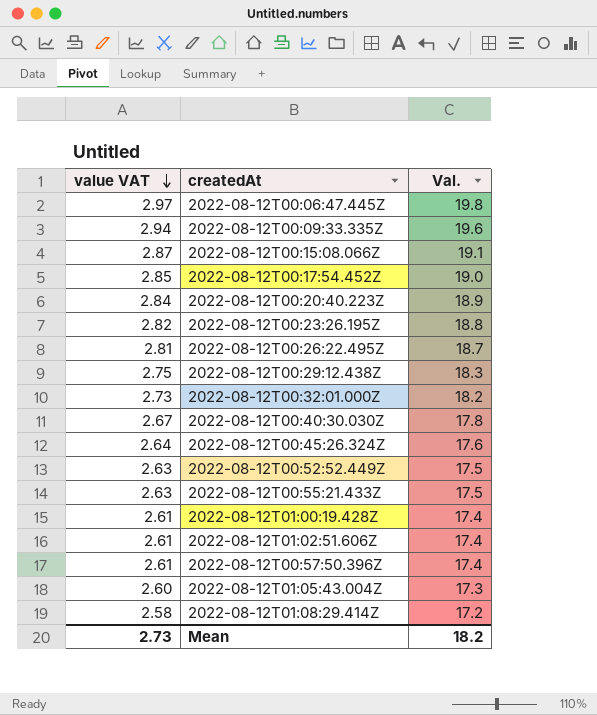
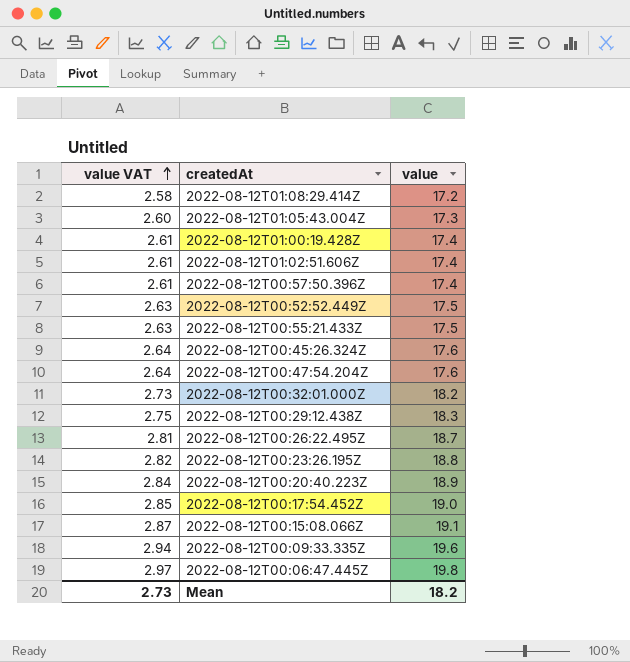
row order: value VAT descending -> value VAT ascending
column name: Val. -> value
row 2022-08-12T00:40:30.030Z: 2.67 | 17.8 -> none
row 2022-08-12T00:47:54.204Z: none -> 2.64 | 17.6

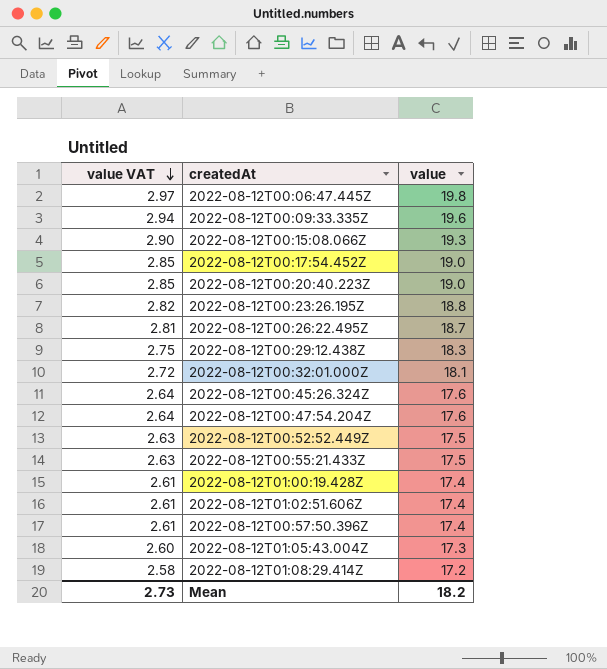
row order: value VAT ascending -> value VAT descending
2022-08-12T00:15:08.066Z | value VAT: 2.87 -> 2.90
2022-08-12T00:15:08.066Z | value: 19.1 -> 19.3
2022-08-12T00:20:40.223Z | value VAT: 2.84 -> 2.85
2022-08-12T00:20:40.223Z | value: 18.9 -> 19.0
2022-08-12T00:32:01.000Z | value VAT: 2.73 -> 2.72
2022-08-12T00:32:01.000Z | value: 18.2 -> 18.1

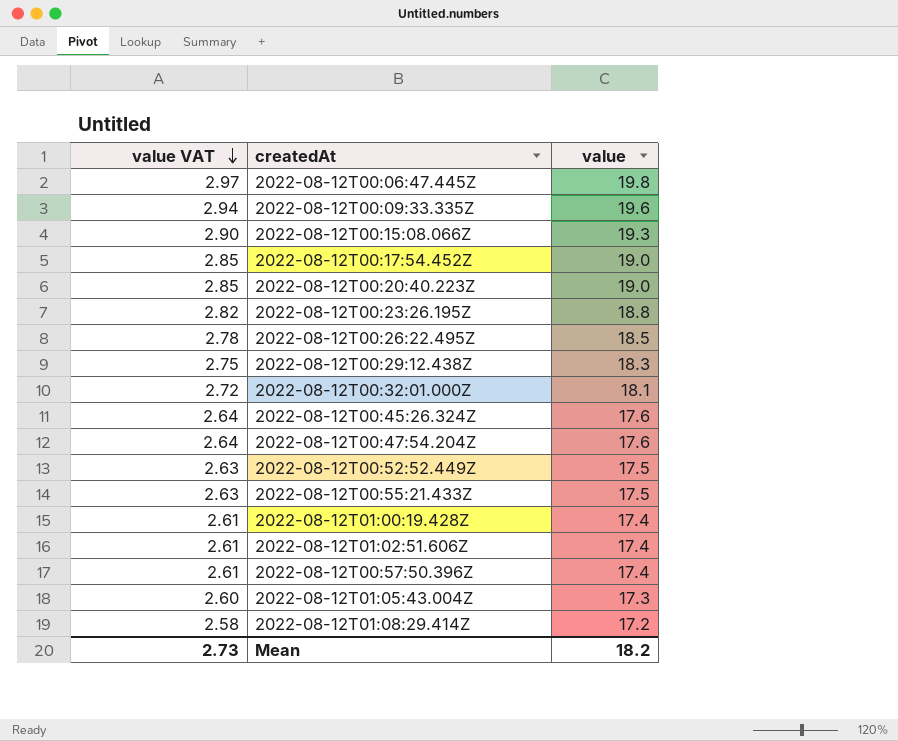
2022-08-12T00:26:22.495Z | value VAT: 2.81 -> 2.78
2022-08-12T00:26:22.495Z | value: 18.7 -> 18.5

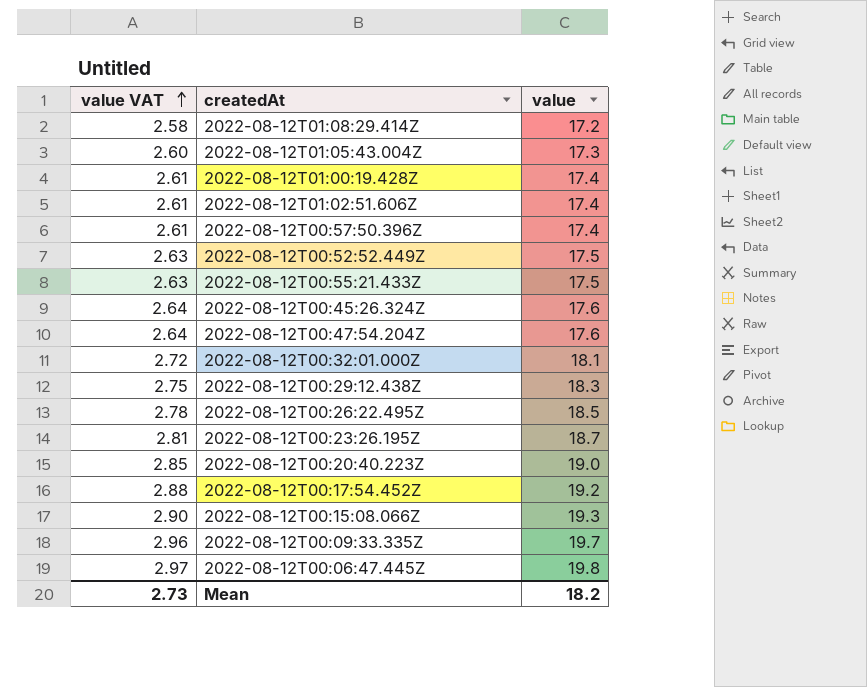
row order: value VAT descending -> value VAT ascending
2022-08-12T00:23:26.195Z | value VAT: 2.82 -> 2.81
2022-08-12T00:23:26.195Z | value: 18.8 -> 18.7
2022-08-12T00:17:54.452Z | value VAT: 2.85 -> 2.88
2022-08-12T00:17:54.452Z | value: 19.0 -> 19.2
2022-08-12T00:09:33.335Z | value VAT: 2.94 -> 2.96
2022-08-12T00:09:33.335Z | value: 19.6 -> 19.7

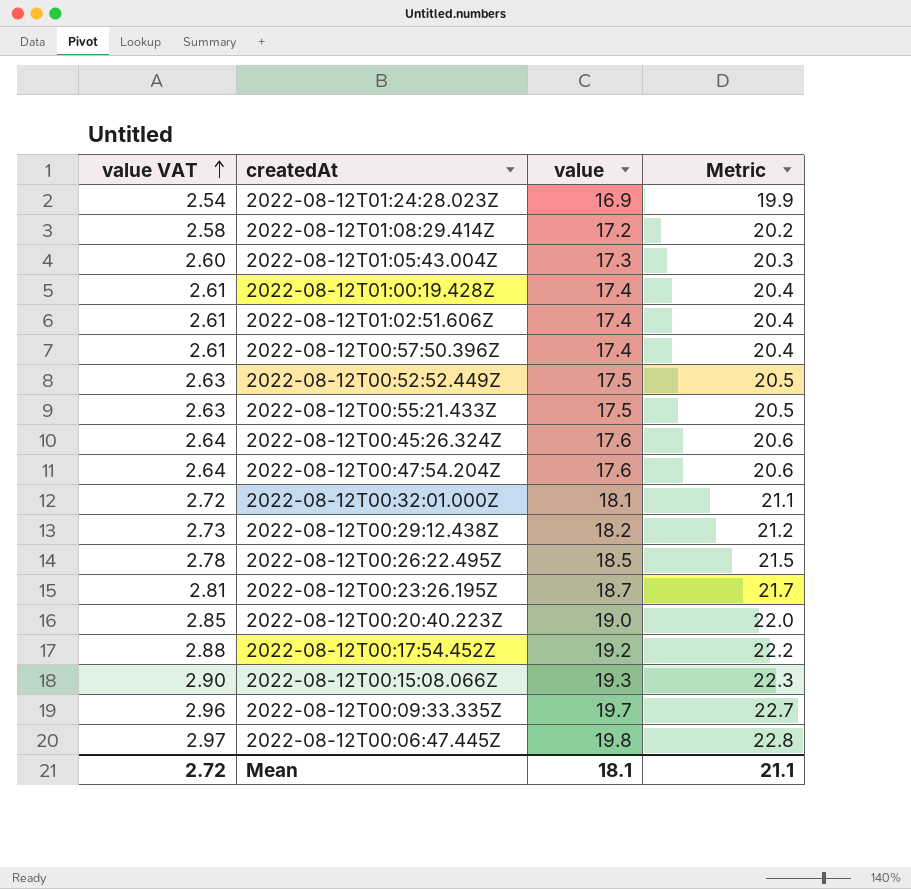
column Metric | formula: none -> [value] + 3
row 2022-08-12T01:24:28.023Z: none -> 2.54 | 16.9 | 19.9
2022-08-12T00:29:12.438Z | value VAT: 2.75 -> 2.73
2022-08-12T00:29:12.438Z | value: 18.3 -> 18.2
Mean | value VAT: 2.73 -> 2.72
Mean | value: 18.2 -> 18.1

